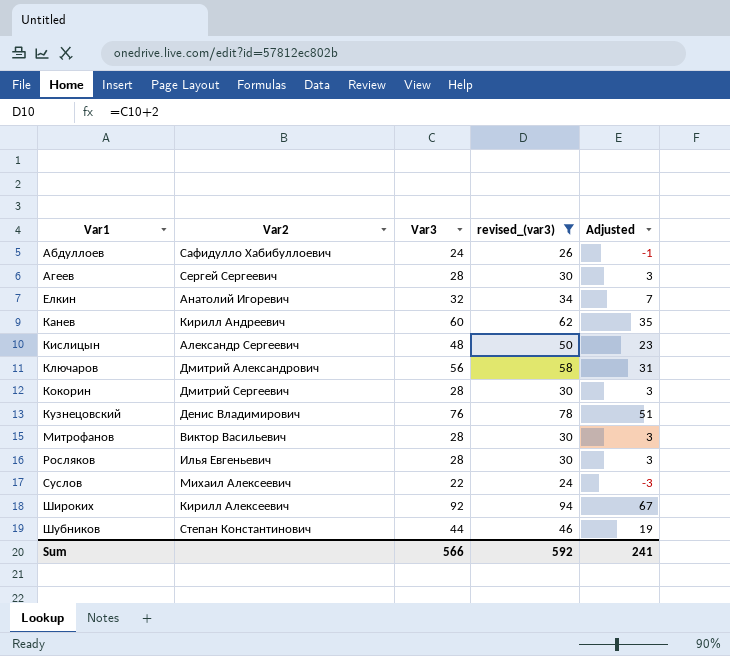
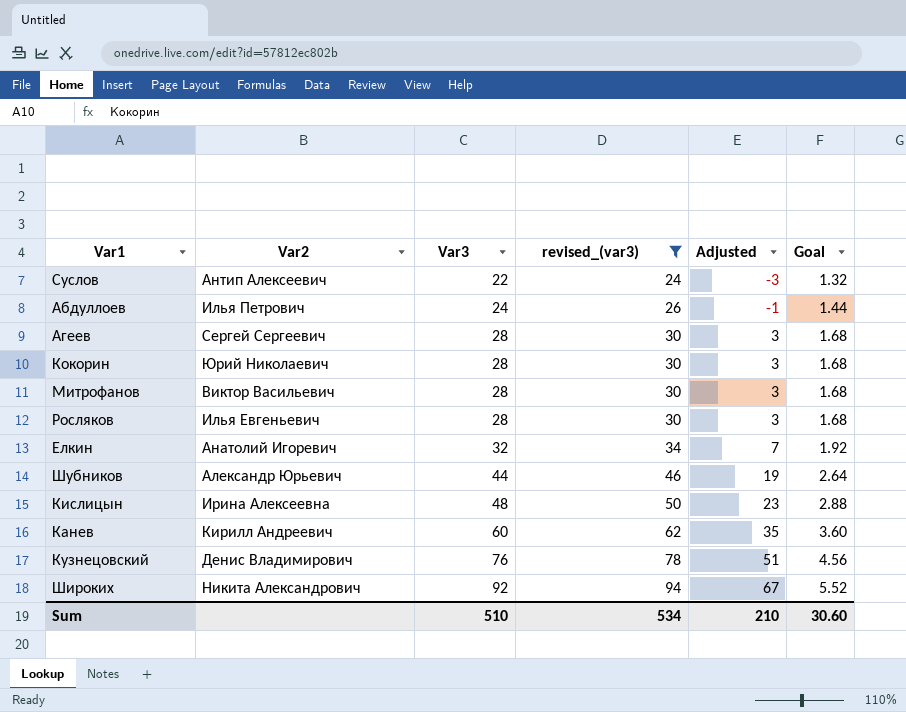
row order: Var1 ascending -> Var3 ascending
column Goal | formula: none -> [Var3] * 0.06
row Ключаров: Дмитрий Александрович | 56 | 58 | 31 -> none
Суслов | Var2: Михаил Алексеевич -> Антип Алексеевич
Абдуллоев | Var2: Сафидулло Хабибуллоевич -> Илья Петрович
Кокорин | Var2: Дмитрий Сергеевич -> Юрий Николаевич
Шубников | Var2: Степан Константинович -> Александр Юрьевич
Кислицын | Var2: Александр Сергеевич -> Ирина Алексеевна
Широких | Var2: Кирилл Алексеевич -> Никита Александрович
Sum | Var3: 566 -> 510
Sum | revised_(var3): 592 -> 534
Sum | Adjusted: 241 -> 210

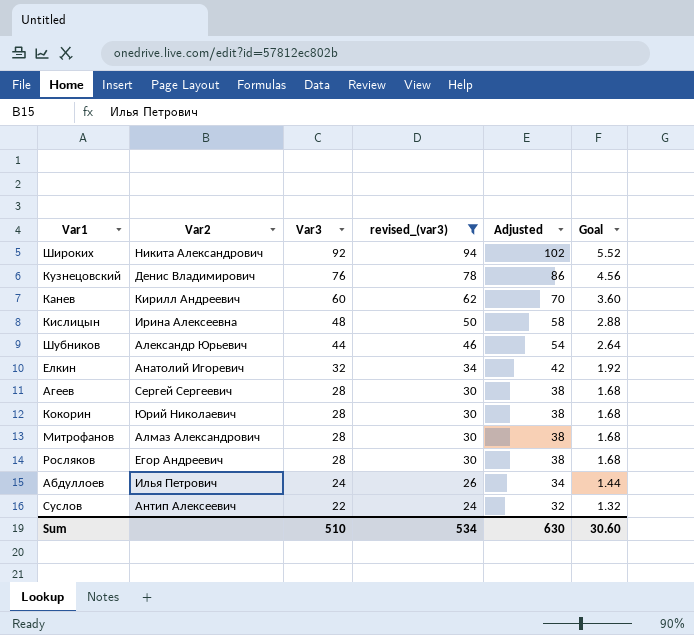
row order: Var3 ascending -> Var3 descending
column Adjusted | formula: [Var3] - 25 -> [Var3] + 10
Митрофанов | Var2: Виктор Васильевич -> Алмаз Александрович
Росляков | Var2: Илья Евгеньевич -> Егор Андреевич
Sum | Adjusted: 210 -> 630

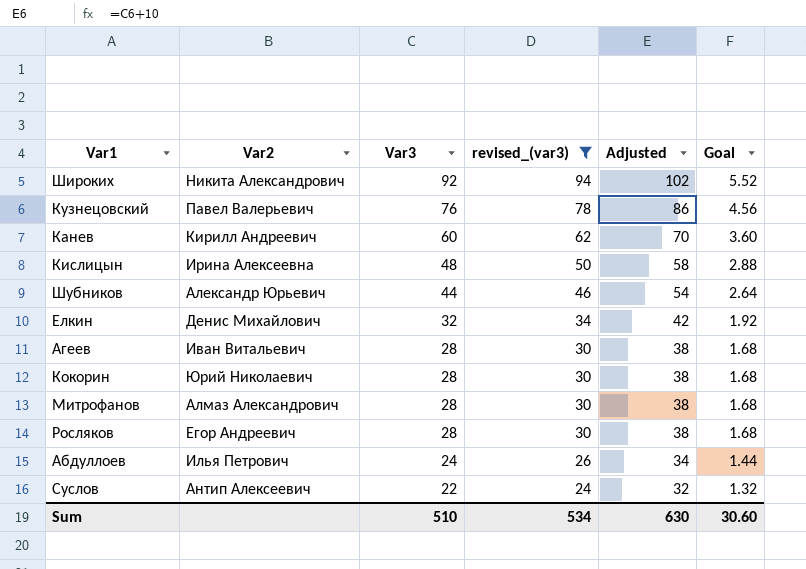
Кузнецовский | Var2: Денис Владимирович -> Павел Валерьевич
Елкин | Var2: Анатолий Игоревич -> Денис Михайлович
Агеев | Var2: Сергей Сергеевич -> Иван Витальевич

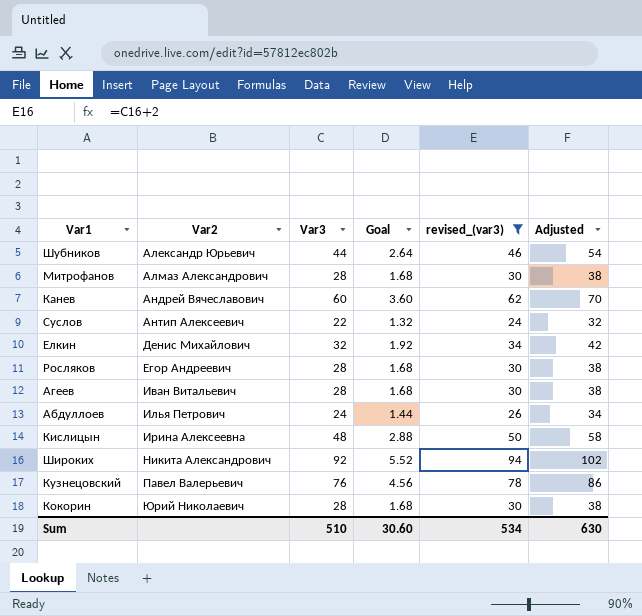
row order: Var3 descending -> Var2 ascending
column Goal | position: 6 -> 4
Канев | Var2: Кирилл Андреевич -> Андрей Вячеславович

